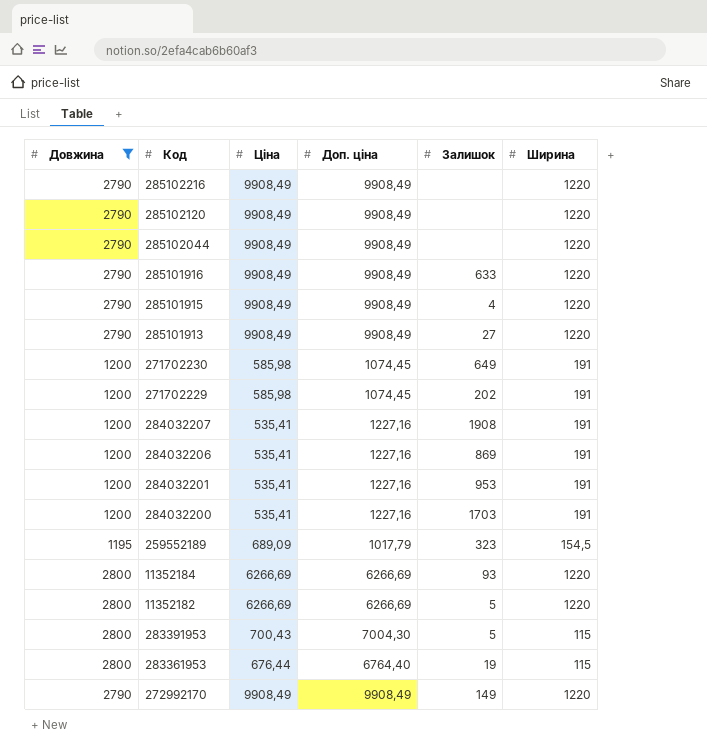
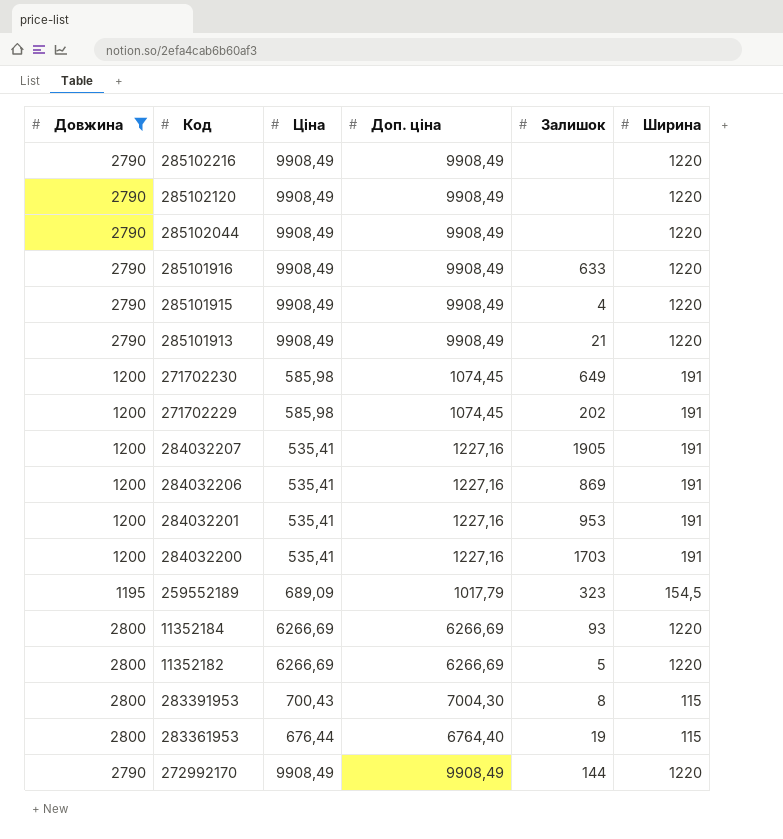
285101913 | Залишок: 27 -> 21
284032207 | Залишок: 1908 -> 1905
283391953 | Залишок: 5 -> 8
272992170 | Залишок: 149 -> 144

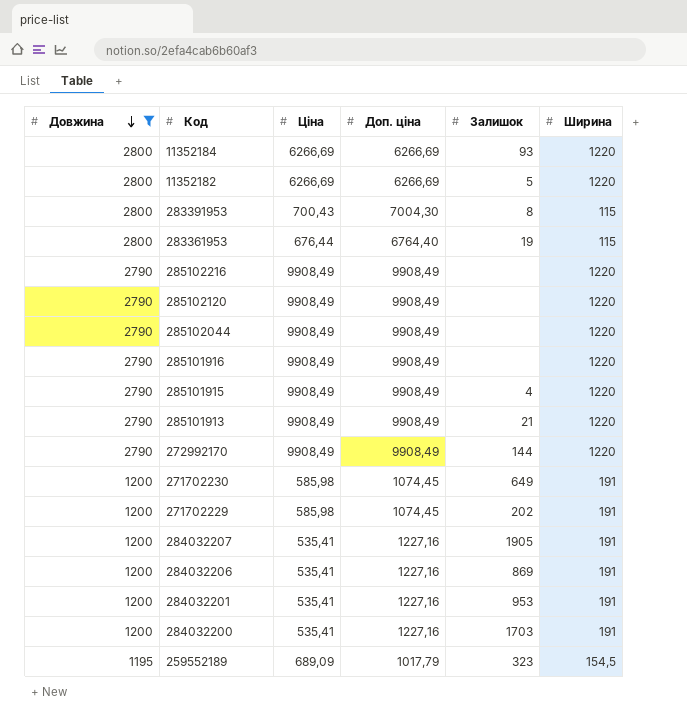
row order: none -> Довжина descending
285101916 | Залишок: 633 -> none

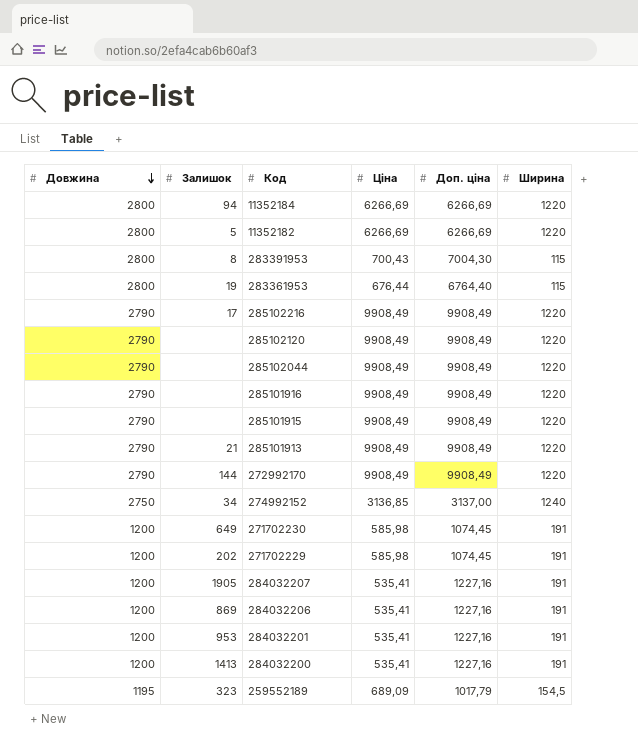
filter: Довжина != 2750 -> none
column Залишок | position: 5 -> 2
11352184 | Залишок: 93 -> 94
285102216 | Залишок: none -> 17
285101915 | Залишок: 4 -> none
284032200 | Залишок: 1703 -> 1413

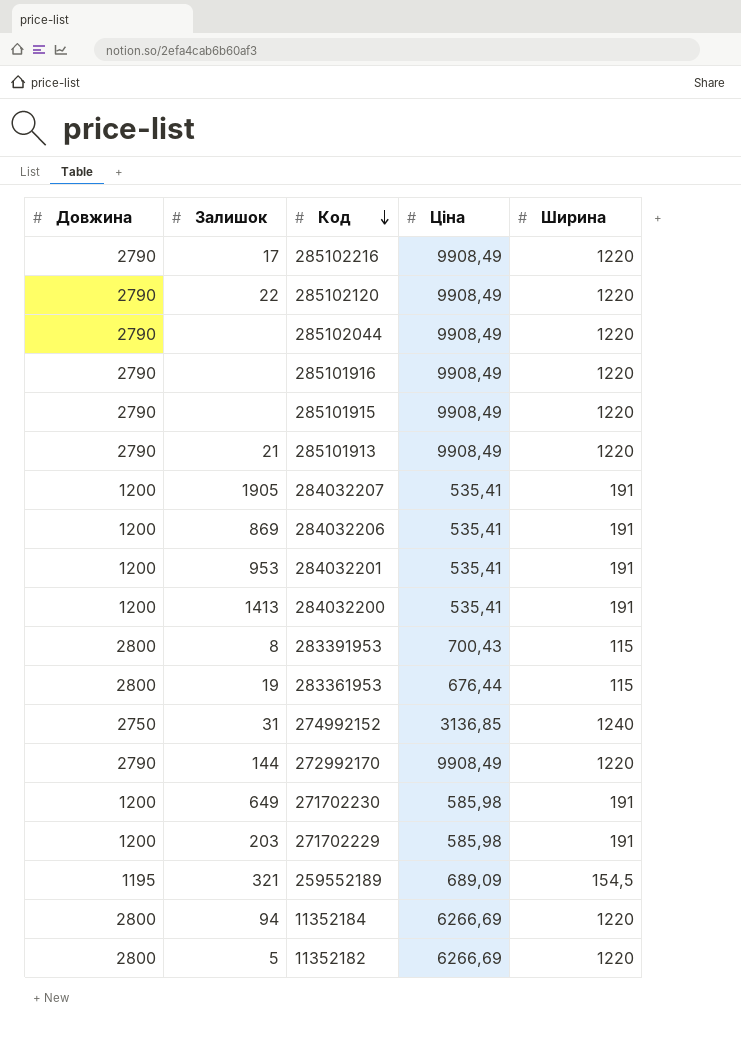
row order: Довжина descending -> Код descending
column Доп. ціна | position: 5 -> none
285102120 | Залишок: none -> 22
274992152 | Залишок: 34 -> 31
271702229 | Залишок: 202 -> 203
259552189 | Залишок: 323 -> 321

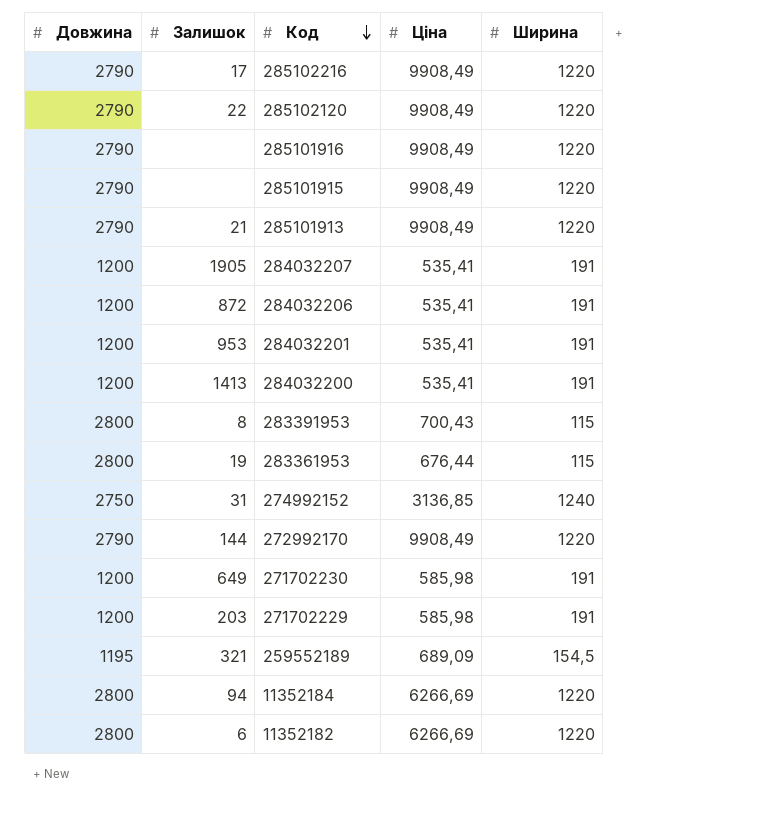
row 285102044: 2790 | none | 9908,49 | 1220 -> none
284032206 | Залишок: 869 -> 872
11352182 | Залишок: 5 -> 6

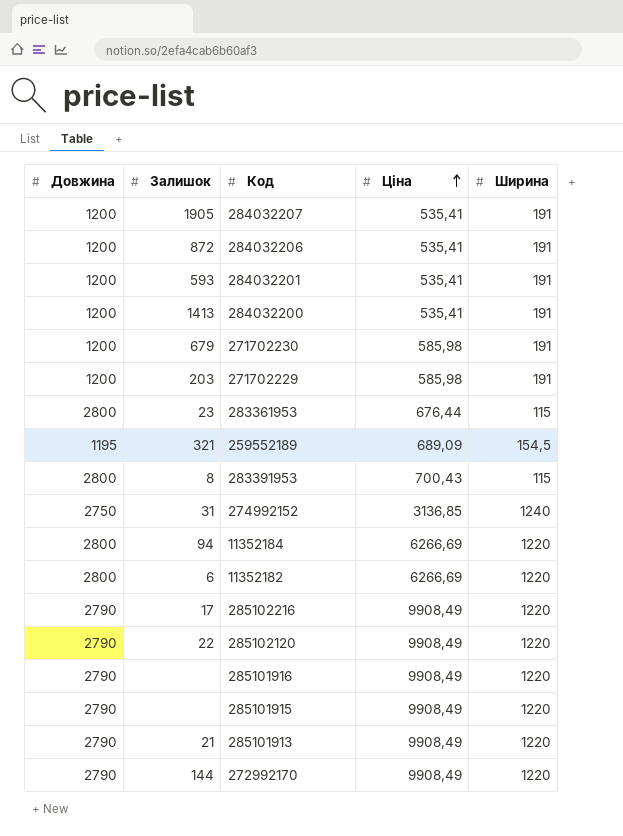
row order: Код descending -> Ціна ascending
284032201 | Залишок: 953 -> 593
271702230 | Залишок: 649 -> 679
283361953 | Залишок: 19 -> 23

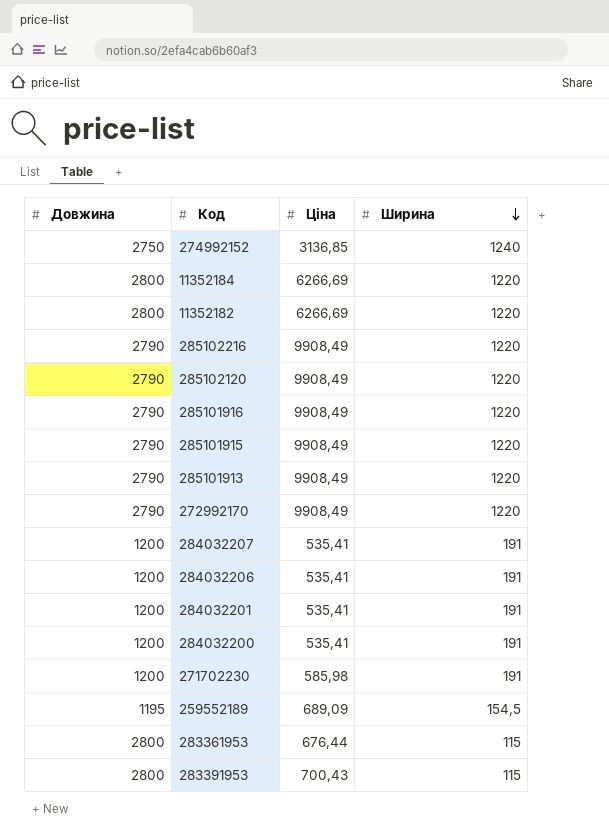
row order: Ціна ascending -> Ширина descending
column Залишок | position: 2 -> none
row 271702229: 1200 | 203 | 585,98 | 191 -> none

